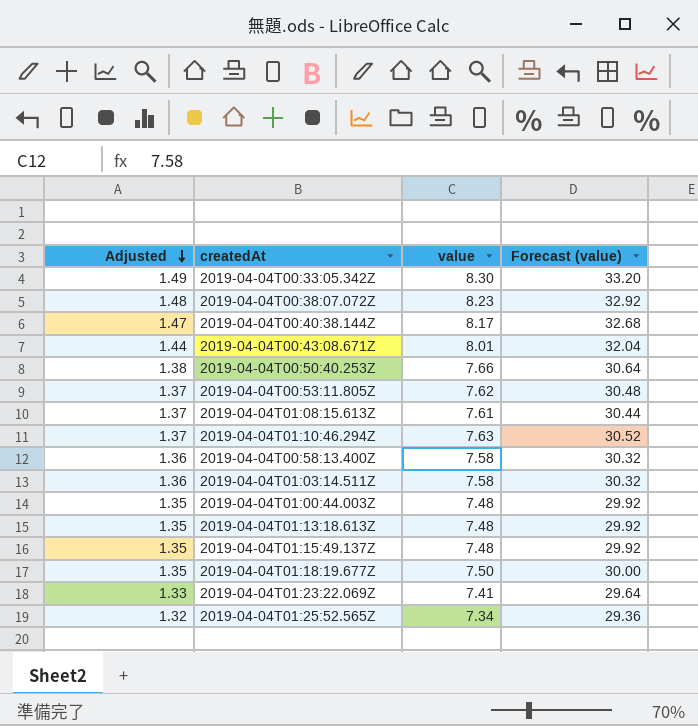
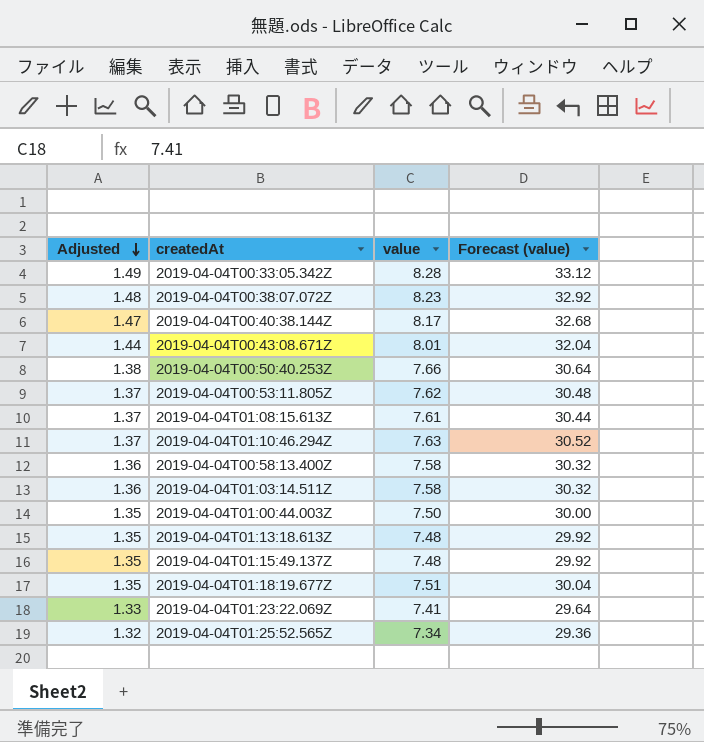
2019-04-04T00:33:05.342Z | value: 8.30 -> 8.28
2019-04-04T00:33:05.342Z | Forecast (value): 33.20 -> 33.12
2019-04-04T01:00:44.003Z | value: 7.48 -> 7.50
2019-04-04T01:00:44.003Z | Forecast (value): 29.92 -> 30.00
2019-04-04T01:18:19.677Z | value: 7.50 -> 7.51
2019-04-04T01:18:19.677Z | Forecast (value): 30.00 -> 30.04

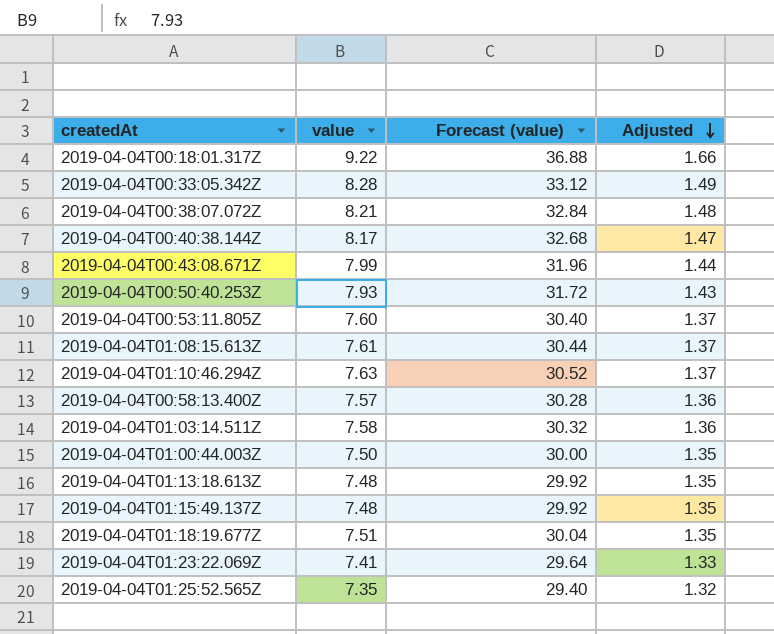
column Adjusted | position: 1 -> 4
row 2019-04-04T00:18:01.317Z: none -> 9.22 | 36.88 | 1.66
2019-04-04T00:38:07.072Z | value: 8.23 -> 8.21
2019-04-04T00:38:07.072Z | Forecast (value): 32.92 -> 32.84
2019-04-04T00:43:08.671Z | value: 8.01 -> 7.99
2019-04-04T00:43:08.671Z | Forecast (value): 32.04 -> 31.96
2019-04-04T00:50:40.253Z | value: 7.66 -> 7.93
2019-04-04T00:50:40.253Z | Forecast (value): 30.64 -> 31.72
2019-04-04T00:50:40.253Z | Adjusted: 1.38 -> 1.43
2019-04-04T00:53:11.805Z | value: 7.62 -> 7.60
2019-04-04T00:53:11.805Z | Forecast (value): 30.48 -> 30.40
2019-04-04T00:58:13.400Z | value: 7.58 -> 7.57
2019-04-04T00:58:13.400Z | Forecast (value): 30.32 -> 30.28
2019-04-04T01:25:52.565Z | value: 7.34 -> 7.35
2019-04-04T01:25:52.565Z | Forecast (value): 29.36 -> 29.40

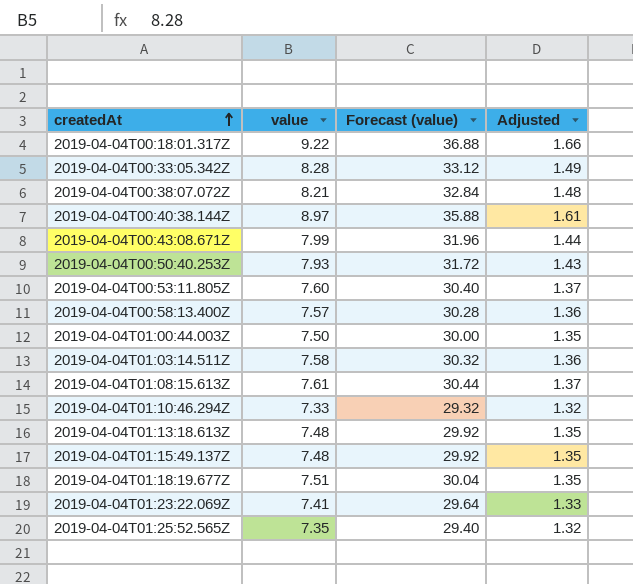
row order: Adjusted descending -> createdAt ascending
2019-04-04T00:40:38.144Z | value: 8.17 -> 8.97
2019-04-04T00:40:38.144Z | Forecast (value): 32.68 -> 35.88
2019-04-04T00:40:38.144Z | Adjusted: 1.47 -> 1.61
2019-04-04T01:10:46.294Z | value: 7.63 -> 7.33
2019-04-04T01:10:46.294Z | Forecast (value): 30.52 -> 29.32
2019-04-04T01:10:46.294Z | Adjusted: 1.37 -> 1.32

